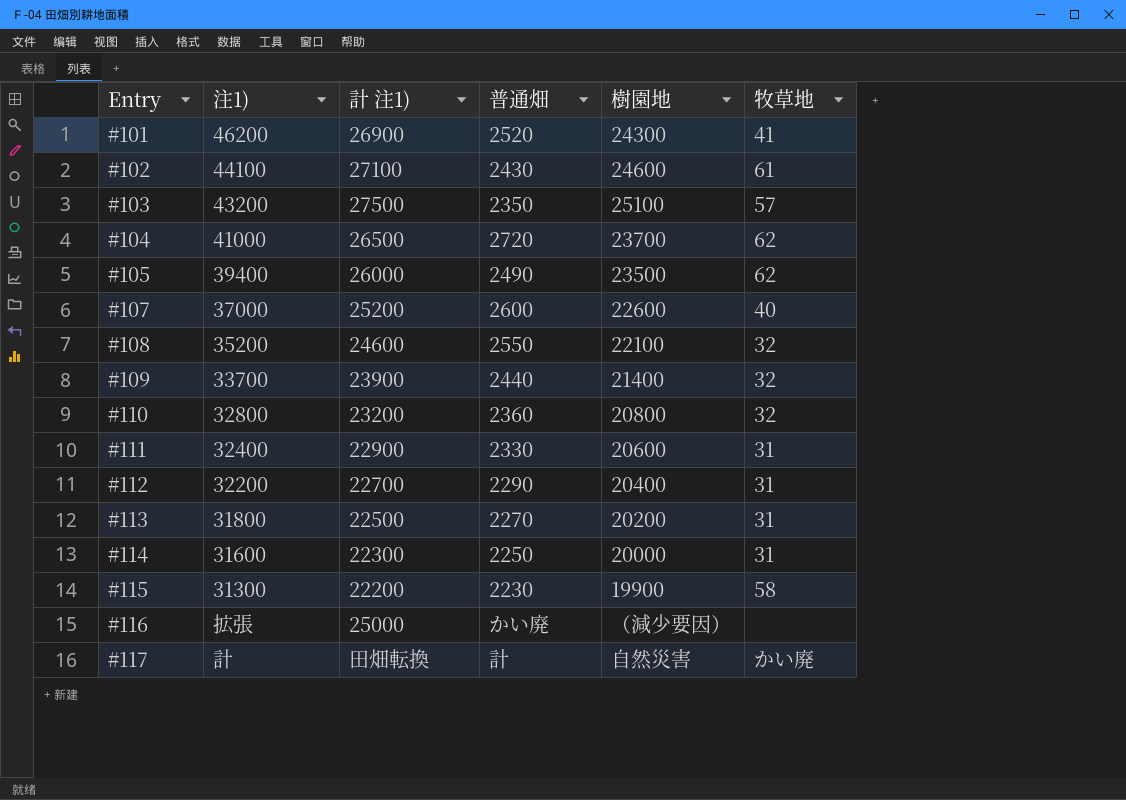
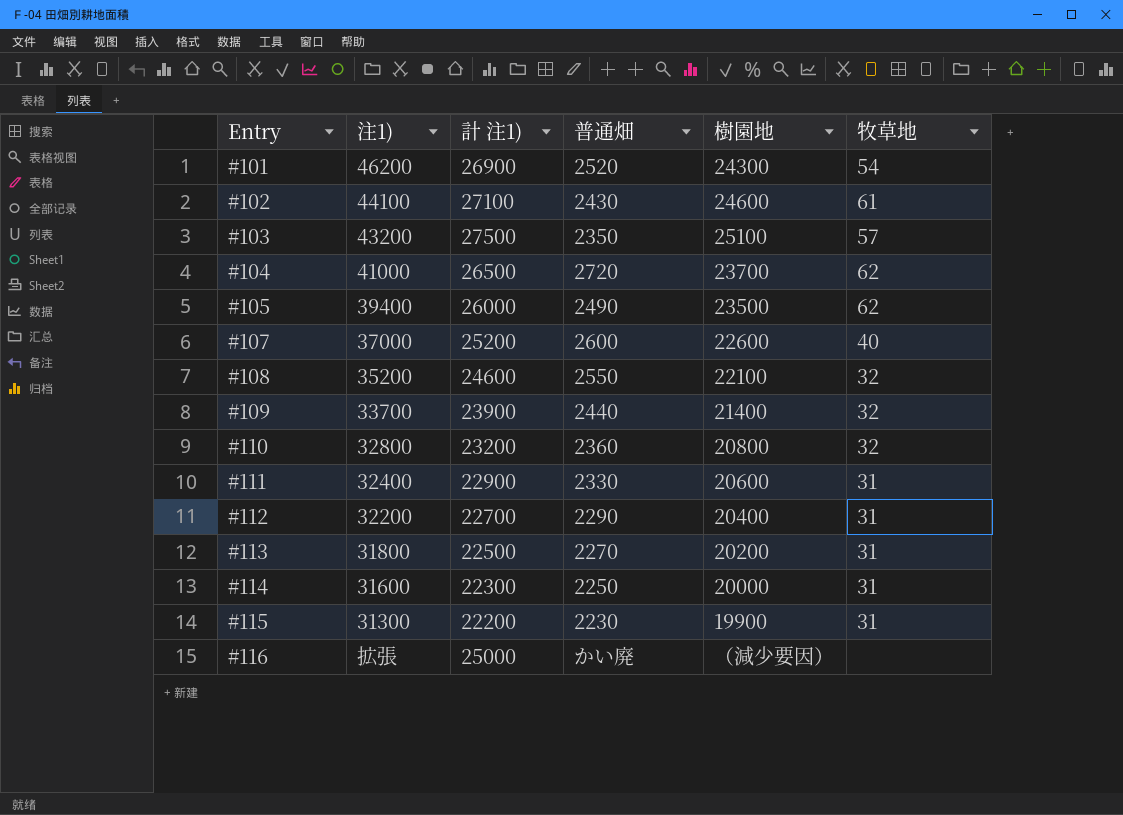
row #117: 計 | 田畑転換 | 計 | 自然災害 | かい廃 -> none
#101 | 牧草地: 41 -> 54
#115 | 牧草地: 58 -> 31

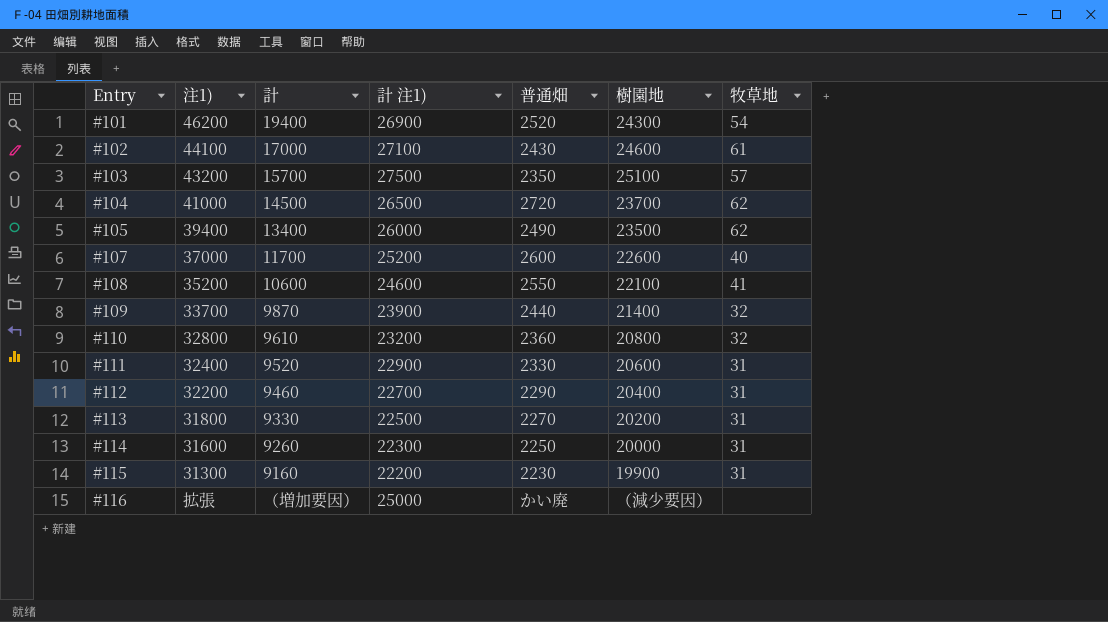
column 計 | position: none -> 3
#108 | 牧草地: 32 -> 41

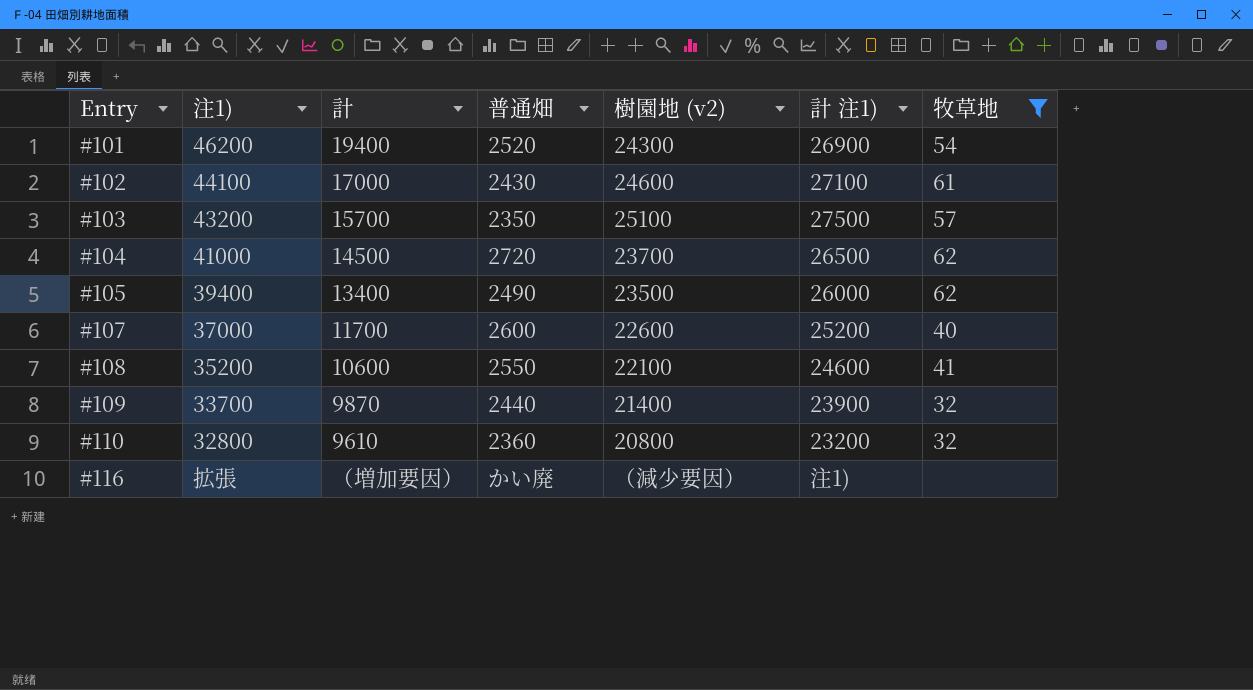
filter: none -> 牧草地 != 31
column name: 樹園地 -> 樹園地 (v2)
column 計 注1) | position: 4 -> 6
#116 | 計 注1): 25000 -> 注1)

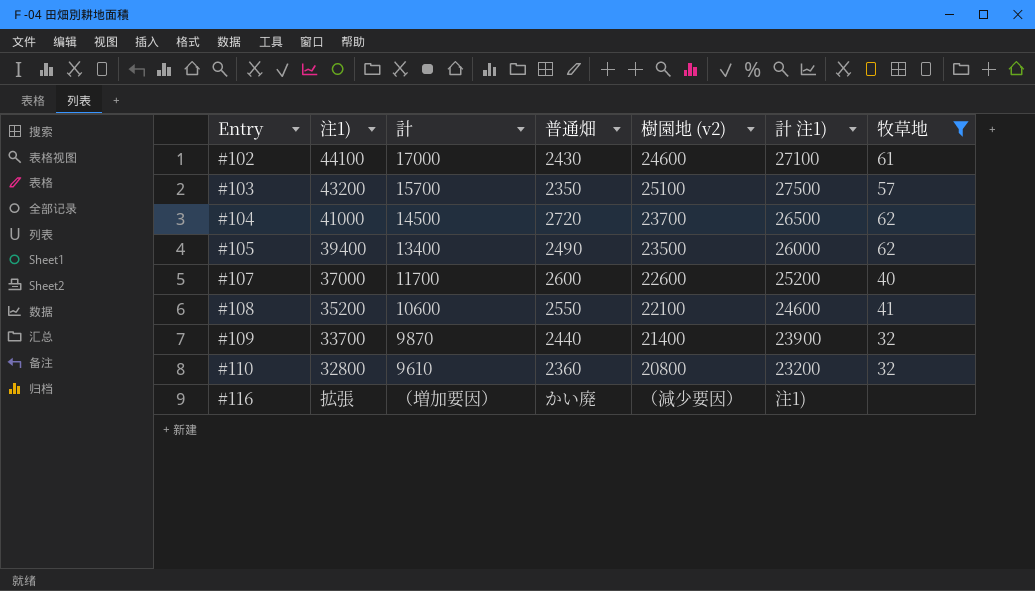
row #101: 46200 | 19400 | 2520 | 24300 | 26900 | 54 -> none

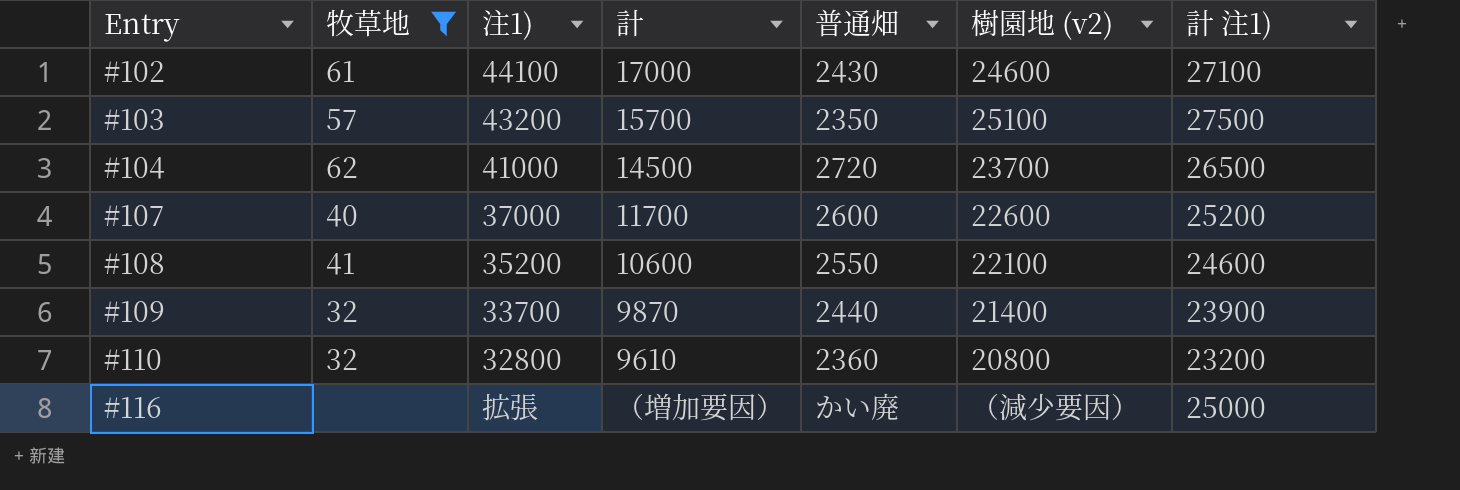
column 牧草地 | position: 7 -> 2
row #105: 39400 | 13400 | 2490 | 23500 | 26000 | 62 -> none
#116 | 計 注1): 注1) -> 25000

